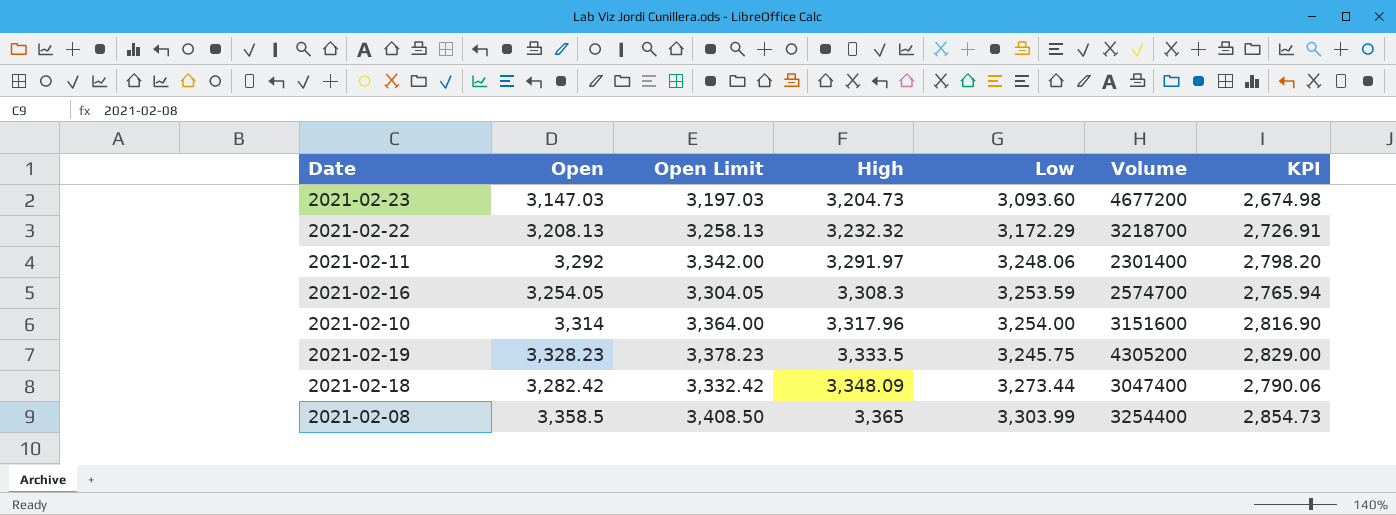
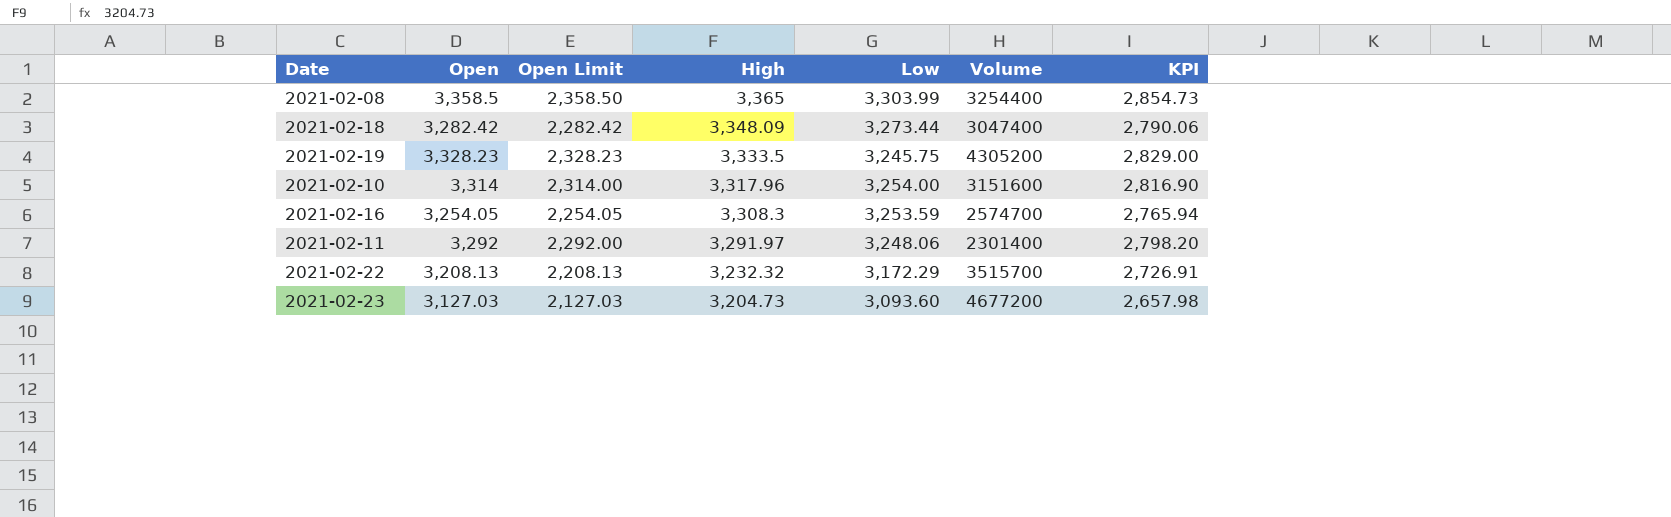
row order: High ascending -> High descending
column Open Limit | formula: [Open] + 50 -> [Open] - 1000
2021-02-22 | Volume: 3218700 -> 3515700
2021-02-23 | Open: 3,147.03 -> 3,127.03
2021-02-23 | KPI: 2,674.98 -> 2,657.98

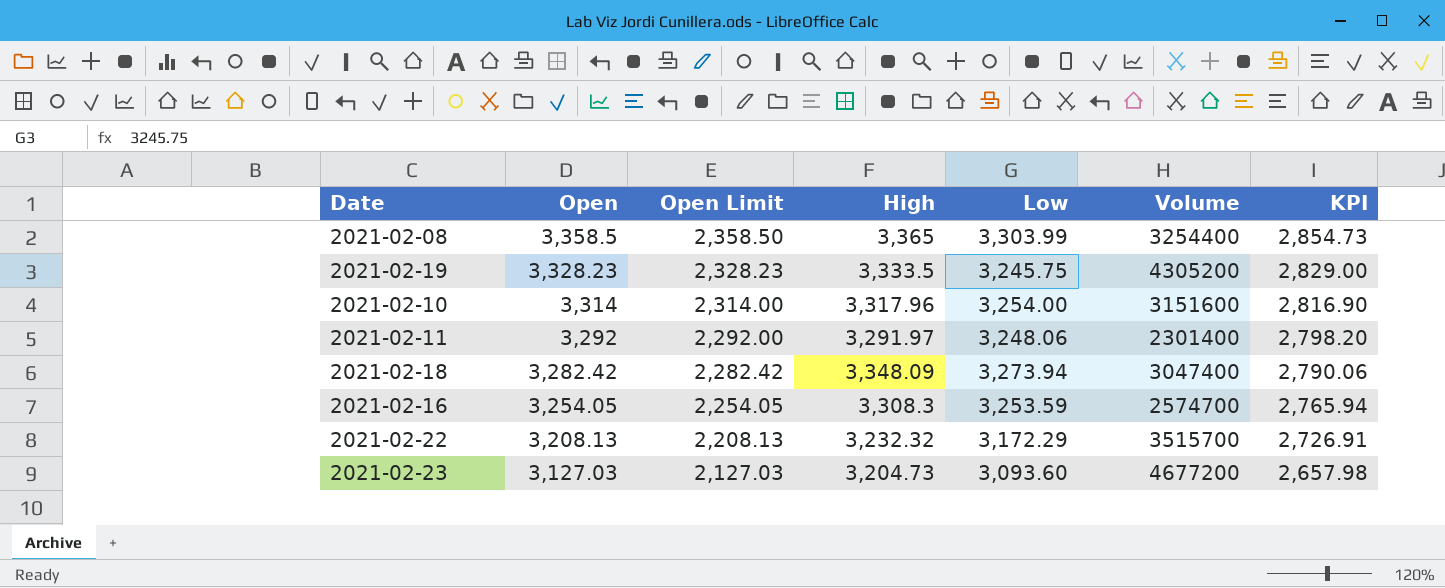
row order: High descending -> Open descending
2021-02-18 | Low: 3,273.44 -> 3,273.94

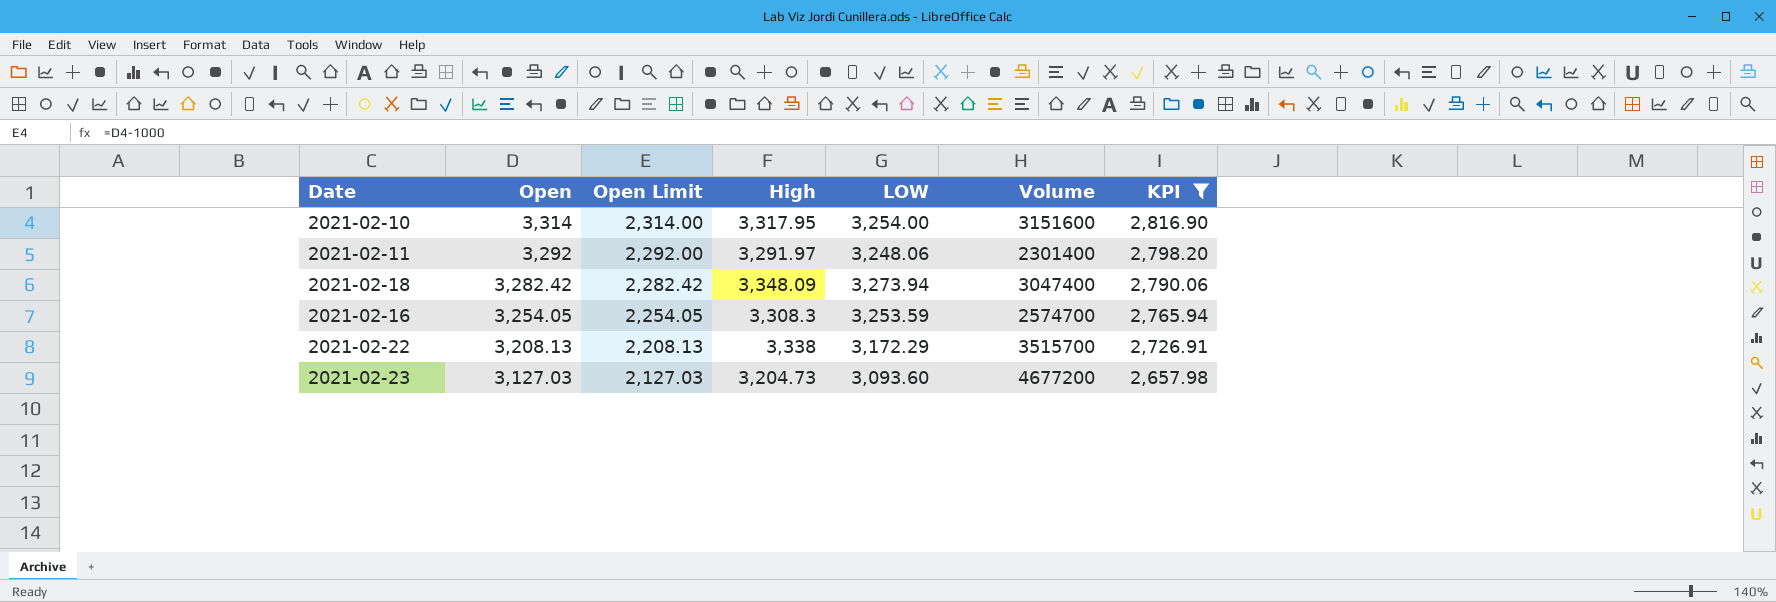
filter: none -> KPI <= 2,816.90
column name: Low -> LOW
2021-02-10 | High: 3,317.96 -> 3,317.95
2021-02-22 | High: 3,232.32 -> 3,338

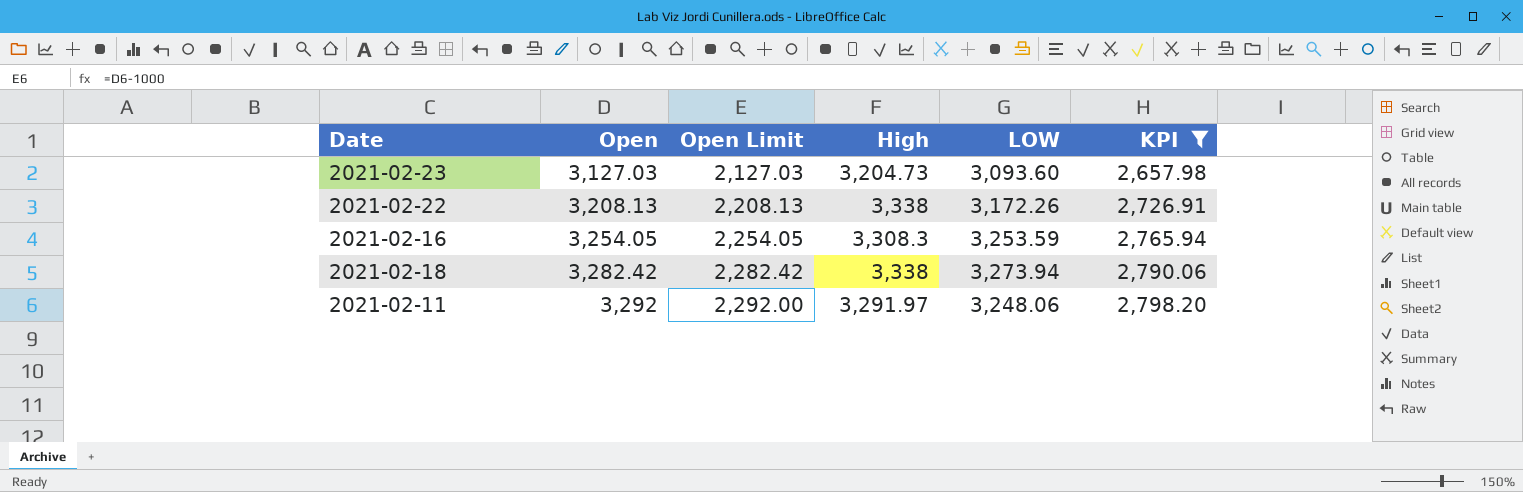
row order: Open descending -> Open ascending
column Volume | position: 6 -> none
row 2021-02-10: 3,314 | 2,314.00 | 3,317.95 | 3,254.00 | 3151600 | 2,816.90 -> none
2021-02-22 | LOW: 3,172.29 -> 3,172.26
2021-02-18 | High: 3,348.09 -> 3,338

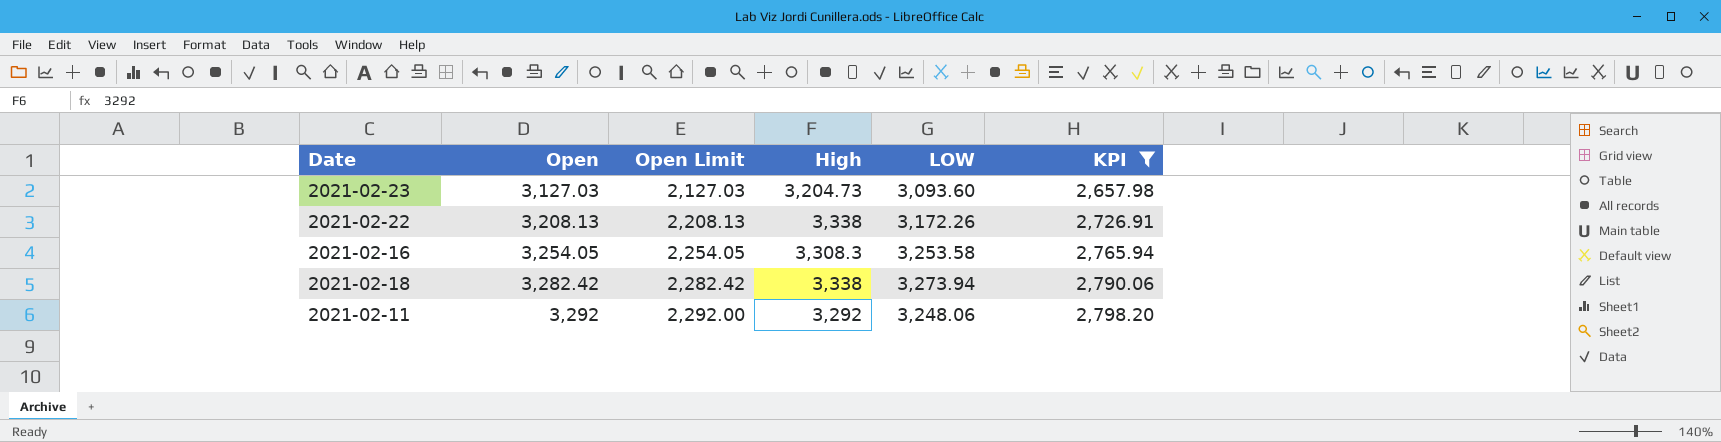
2021-02-16 | LOW: 3,253.59 -> 3,253.58
2021-02-11 | High: 3,291.97 -> 3,292

